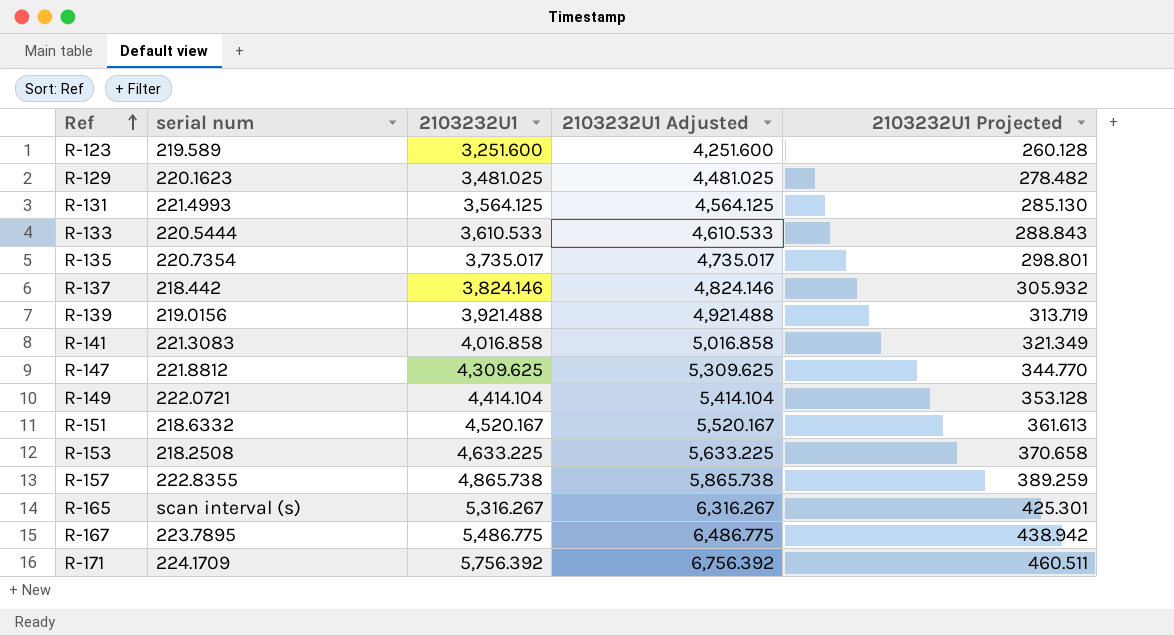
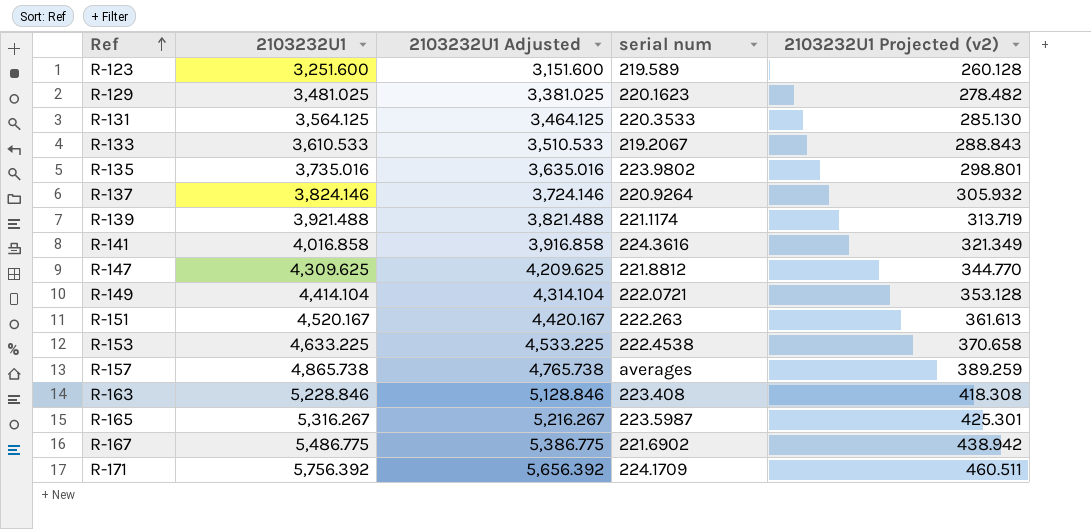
column 2103232U1 Adjusted | formula: [2103232U1] + 1000 -> [2103232U1] - 100
column serial num | position: 2 -> 4
column name: 2103232U1 Projected -> 2103232U1 Projected (v2)
R-131 | serial num: 221.4993 -> 220.3533
R-133 | serial num: 220.5444 -> 219.2067
R-135 | 2103232U1: 3,735.017 -> 3,735.016
R-135 | serial num: 220.7354 -> 223.9802
R-137 | serial num: 218.442 -> 220.9264
R-139 | serial num: 219.0156 -> 221.1174
R-141 | serial num: 221.3083 -> 224.3616
R-151 | serial num: 218.6332 -> 222.263
R-153 | serial num: 218.2508 -> 222.4538
R-157 | serial num: 222.8355 -> averages
row R-163: none -> 5,228.846 | 5,128.846 | 223.408 | 418.308
R-165 | serial num: scan interval (s) -> 223.5987
R-167 | serial num: 223.7895 -> 221.6902

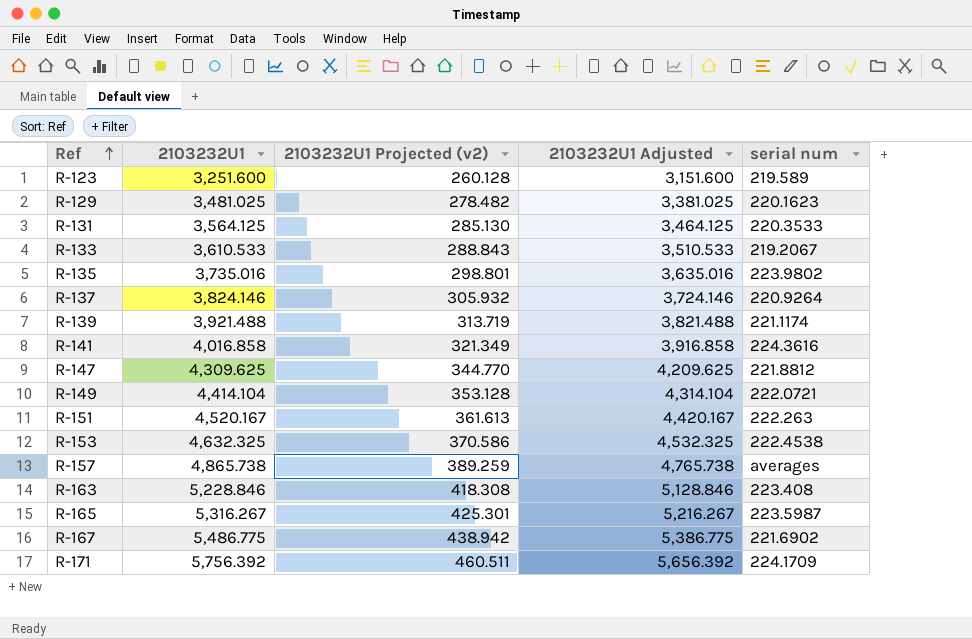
column 2103232U1 Projected (v2) | position: 5 -> 3
R-153 | 2103232U1: 4,633.225 -> 4,632.325
R-153 | 2103232U1 Projected (v2): 370.658 -> 370.586
R-153 | 2103232U1 Adjusted: 4,533.225 -> 4,532.325

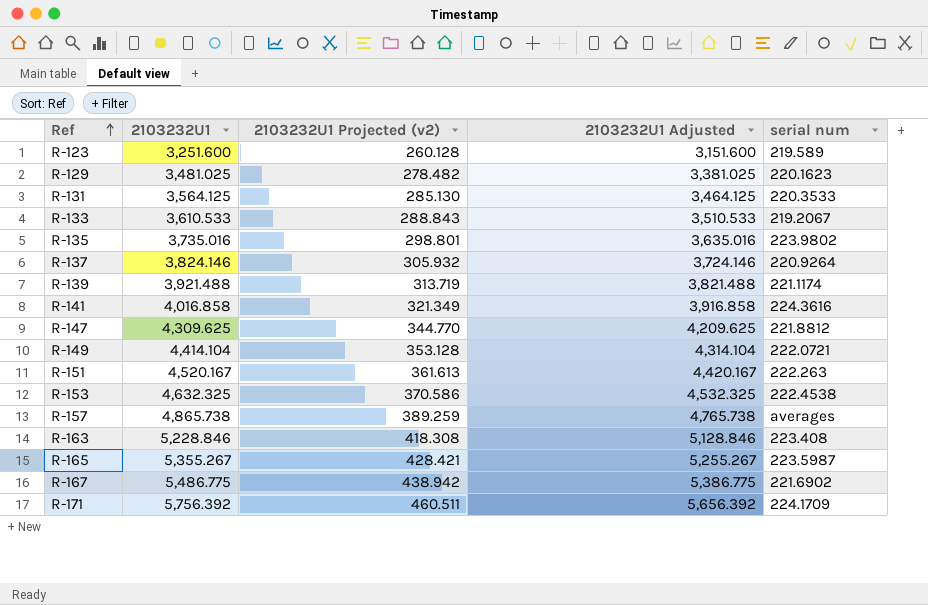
R-165 | 2103232U1: 5,316.267 -> 5,355.267
R-165 | 2103232U1 Projected (v2): 425.301 -> 428.421
R-165 | 2103232U1 Adjusted: 5,216.267 -> 5,255.267

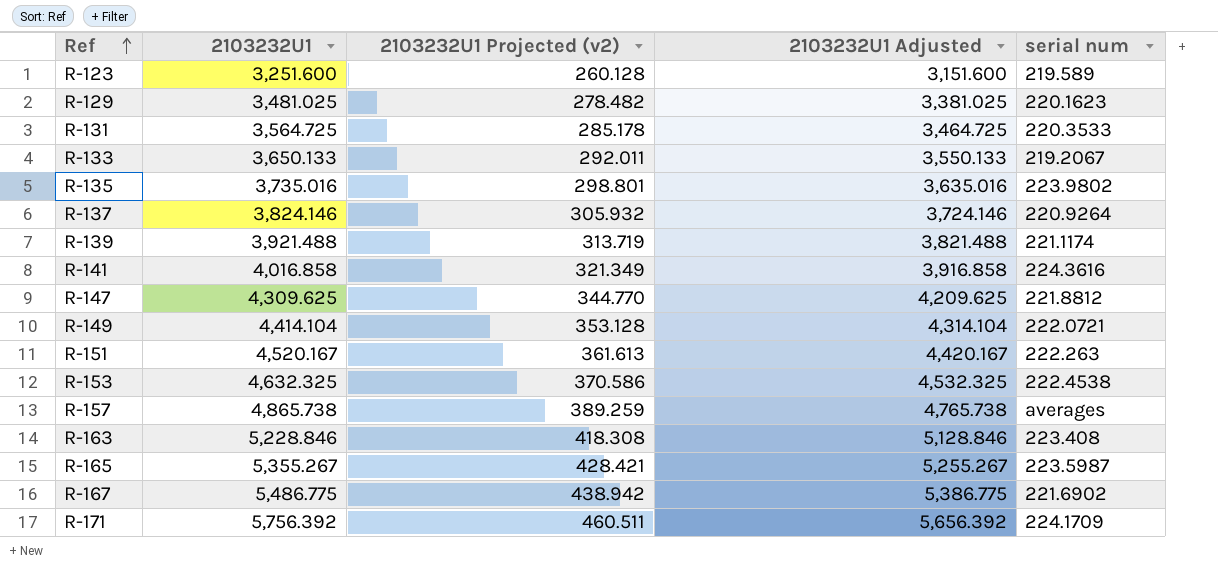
R-131 | 2103232U1: 3,564.125 -> 3,564.725
R-131 | 2103232U1 Projected (v2): 285.130 -> 285.178
R-131 | 2103232U1 Adjusted: 3,464.125 -> 3,464.725
R-133 | 2103232U1: 3,610.533 -> 3,650.133
R-133 | 2103232U1 Projected (v2): 288.843 -> 292.011
R-133 | 2103232U1 Adjusted: 3,510.533 -> 3,550.133

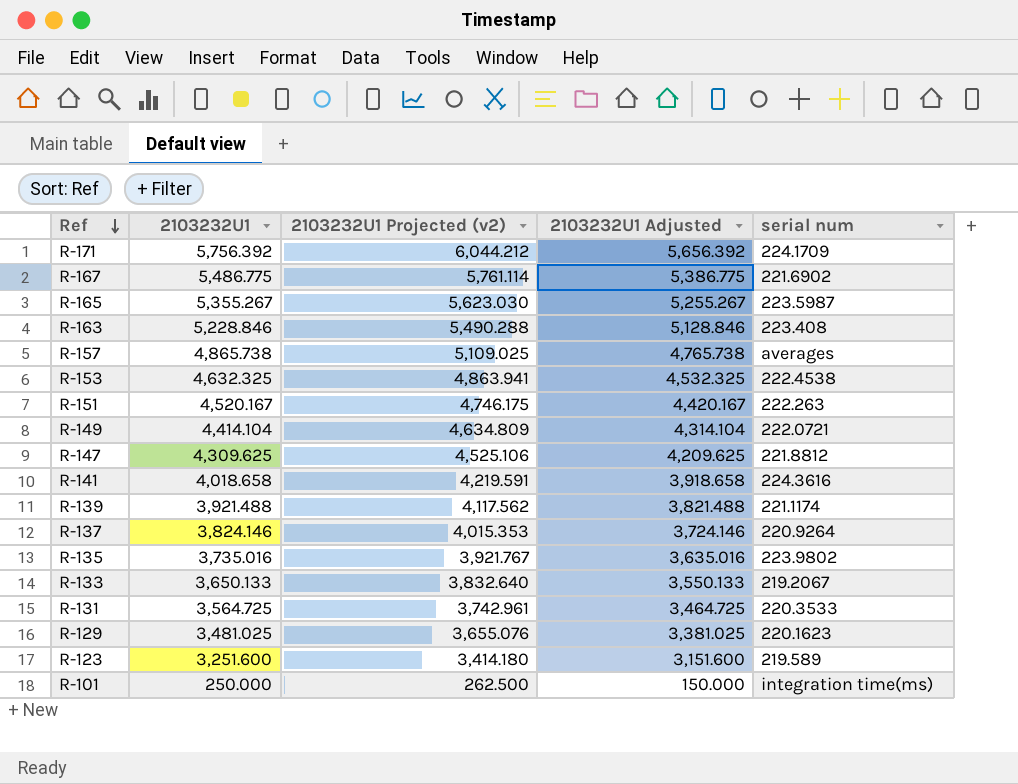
row order: Ref ascending -> Ref descending
column 2103232U1 Projected (v2) | formula: [2103232U1] * 0.08 -> [2103232U1] * 1.05
R-141 | 2103232U1: 4,016.858 -> 4,018.658
R-141 | 2103232U1 Adjusted: 3,916.858 -> 3,918.658
row R-101: none -> 250.000 | 262.500 | 150.000 | integration time(ms)

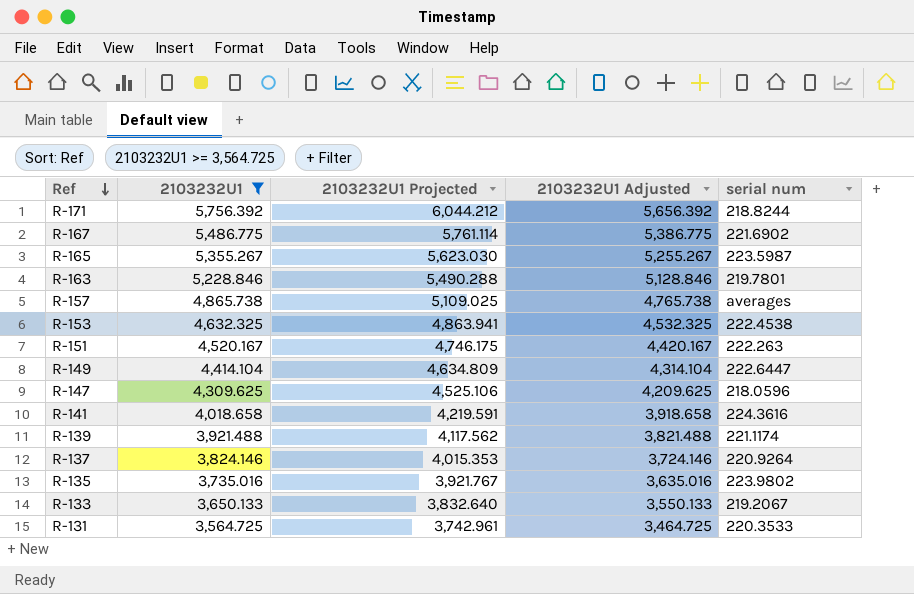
filter: none -> 2103232U1 >= 3,564.725
column name: 2103232U1 Projected (v2) -> 2103232U1 Projected
R-171 | serial num: 224.1709 -> 218.8244
R-163 | serial num: 223.408 -> 219.7801
R-149 | serial num: 222.0721 -> 222.6447
R-147 | serial num: 221.8812 -> 218.0596

